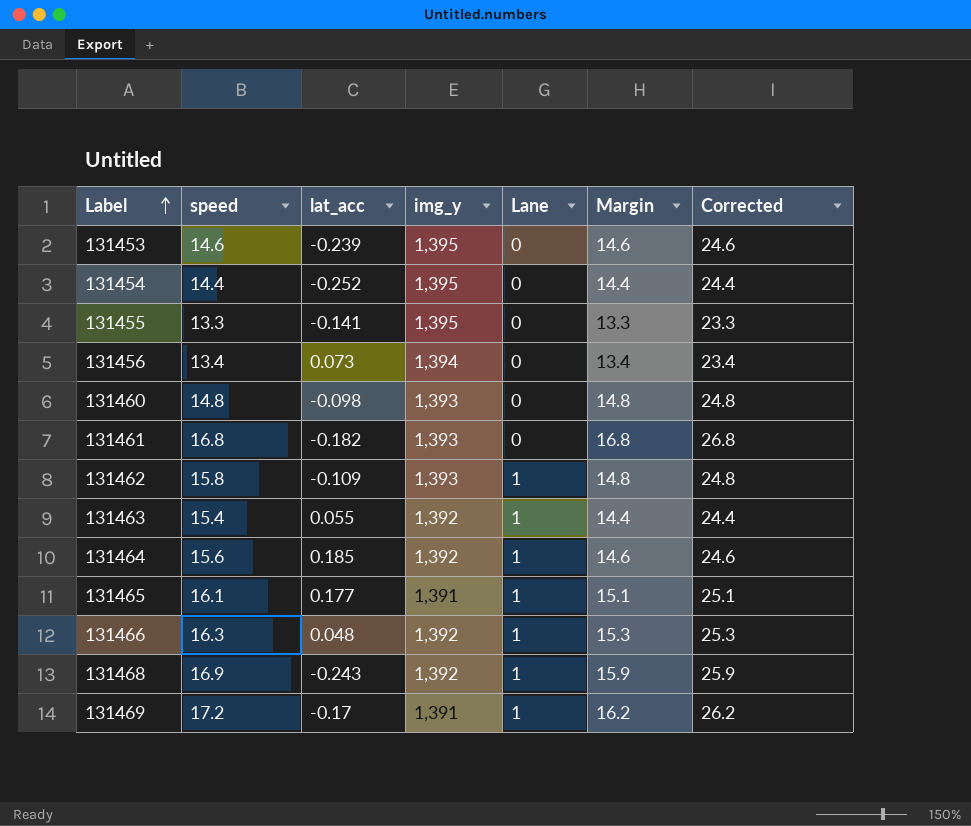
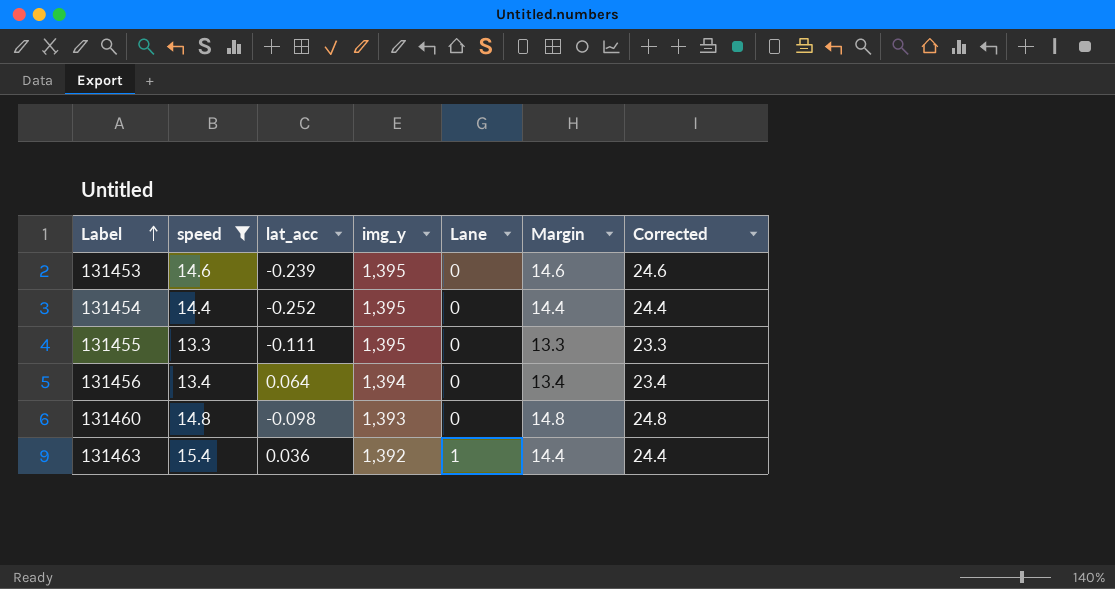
filter: none -> speed <= 15.4
131455 | lat_acc: -0.141 -> -0.111
131456 | lat_acc: 0.073 -> 0.064
131463 | lat_acc: 0.055 -> 0.036

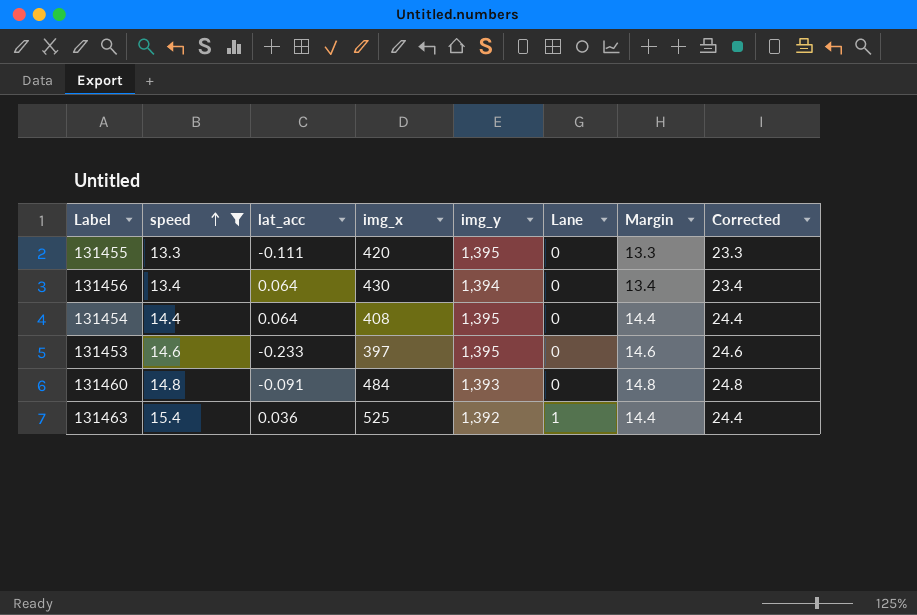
row order: Label ascending -> speed ascending
column img_x | position: none -> 4
131454 | lat_acc: -0.252 -> 0.064
131453 | lat_acc: -0.239 -> -0.233
131460 | lat_acc: -0.098 -> -0.091

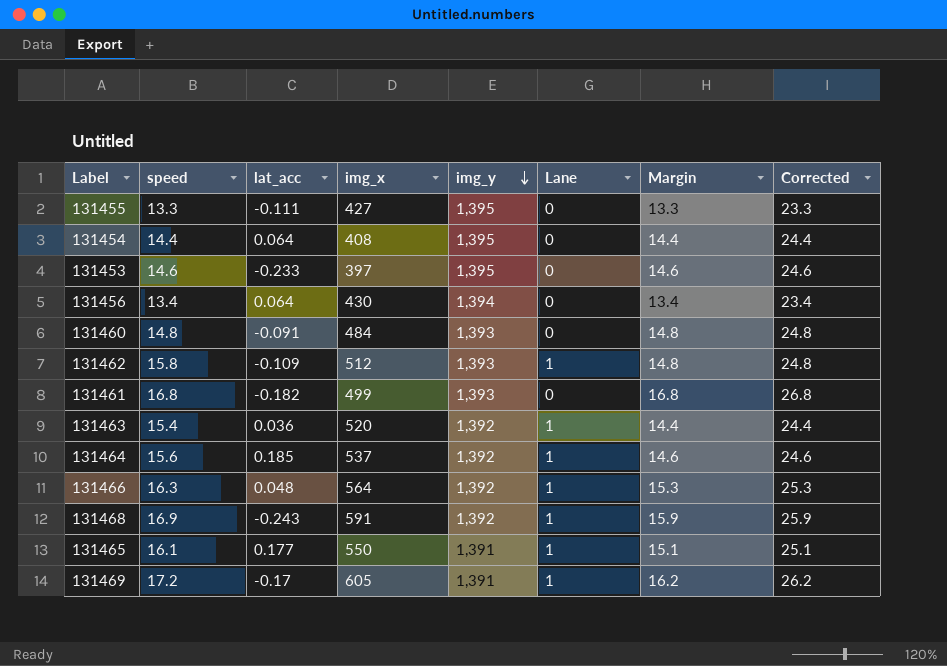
filter: speed <= 15.4 -> none
row order: speed ascending -> img_y descending
131455 | img_x: 420 -> 427
131463 | img_x: 525 -> 520

